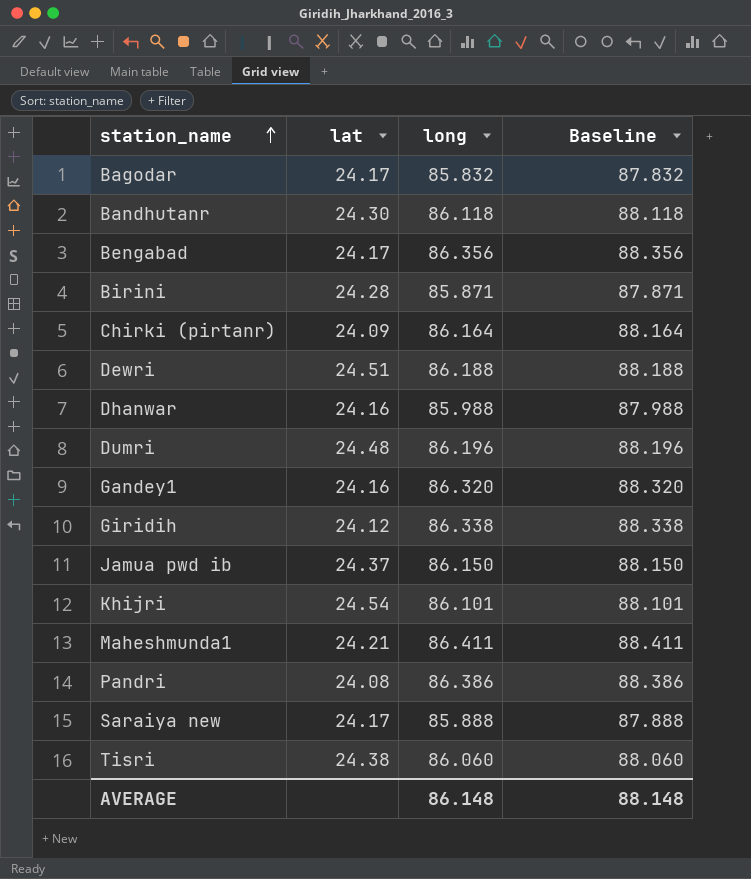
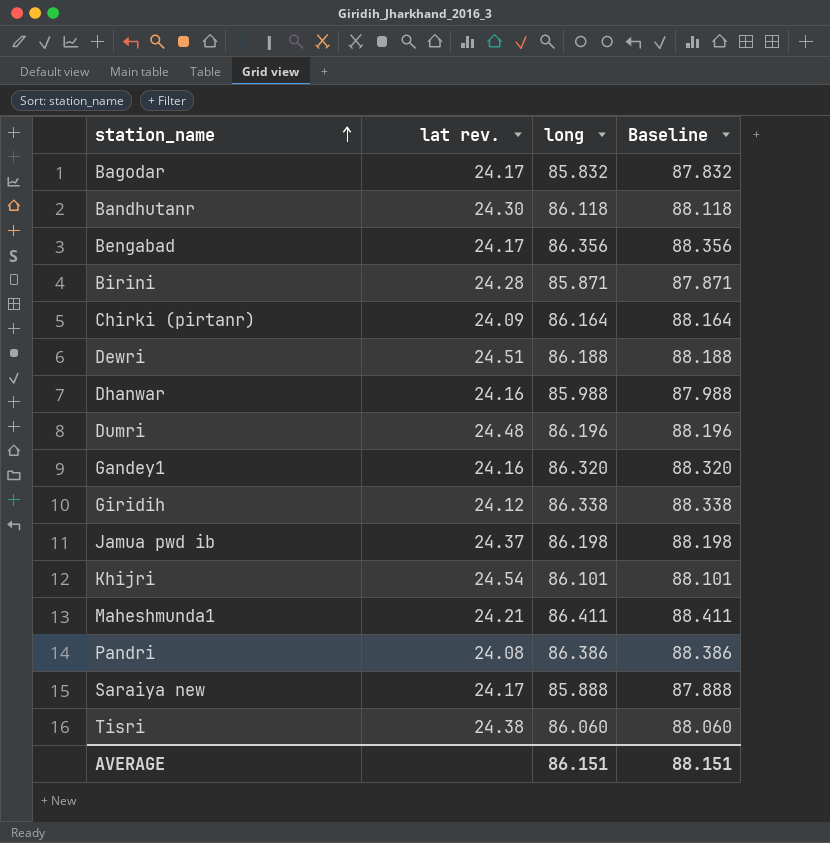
column name: lat -> lat rev.
Jamua pwd ib | long: 86.150 -> 86.198
Jamua pwd ib | Baseline: 88.150 -> 88.198
AVERAGE | long: 86.148 -> 86.151
AVERAGE | Baseline: 88.148 -> 88.151

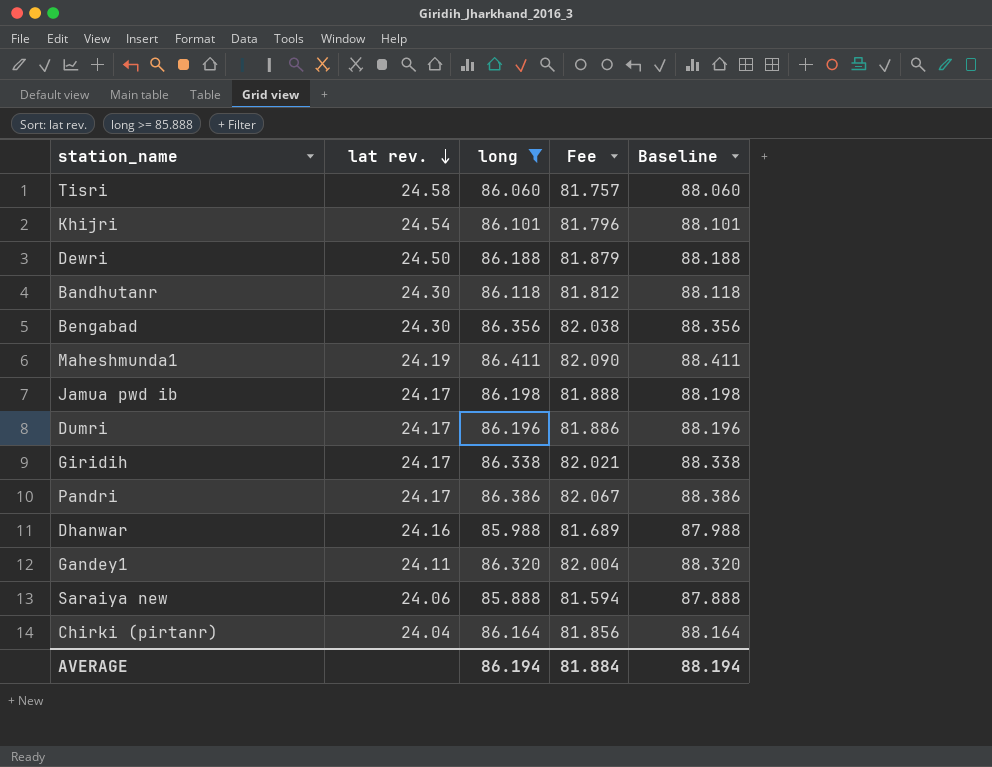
filter: none -> long >= 85.888
row order: station_name ascending -> lat rev. descending
column Fee | formula: none -> [long] * 0.95
Tisri | lat rev.: 24.38 -> 24.58
Dewri | lat rev.: 24.51 -> 24.50
Bengabad | lat rev.: 24.17 -> 24.30
Maheshmunda1 | lat rev.: 24.21 -> 24.19
Jamua pwd ib | lat rev.: 24.37 -> 24.17
Dumri | lat rev.: 24.48 -> 24.17
Giridih | lat rev.: 24.12 -> 24.17
Pandri | lat rev.: 24.08 -> 24.17
Gandey1 | lat rev.: 24.16 -> 24.11
Saraiya new | lat rev.: 24.17 -> 24.06
Chirki (pirtanr) | lat rev.: 24.09 -> 24.04
AVERAGE | long: 86.151 -> 86.194
AVERAGE | Baseline: 88.151 -> 88.194

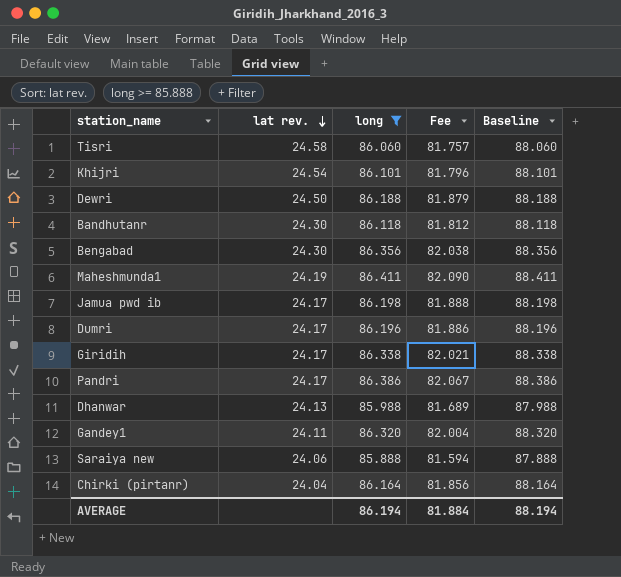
Dhanwar | lat rev.: 24.16 -> 24.13

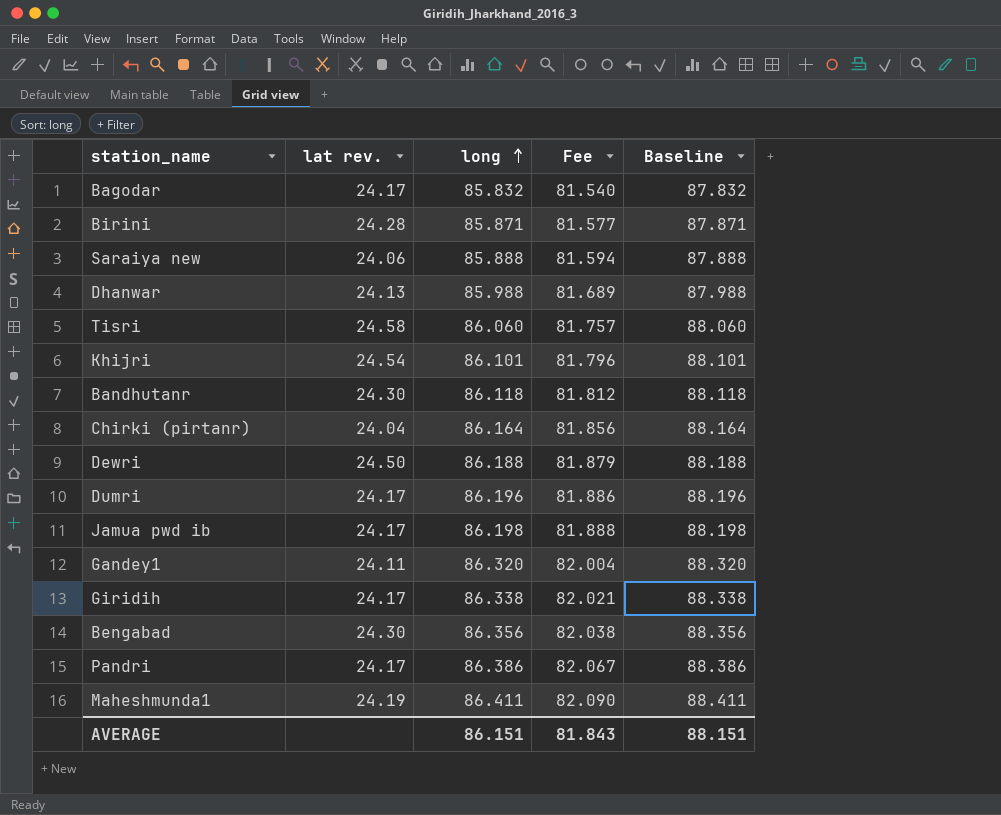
filter: long >= 85.888 -> none
row order: lat rev. descending -> long ascending
AVERAGE | long: 86.194 -> 86.151
AVERAGE | Fee: 81.884 -> 81.843
AVERAGE | Baseline: 88.194 -> 88.151

